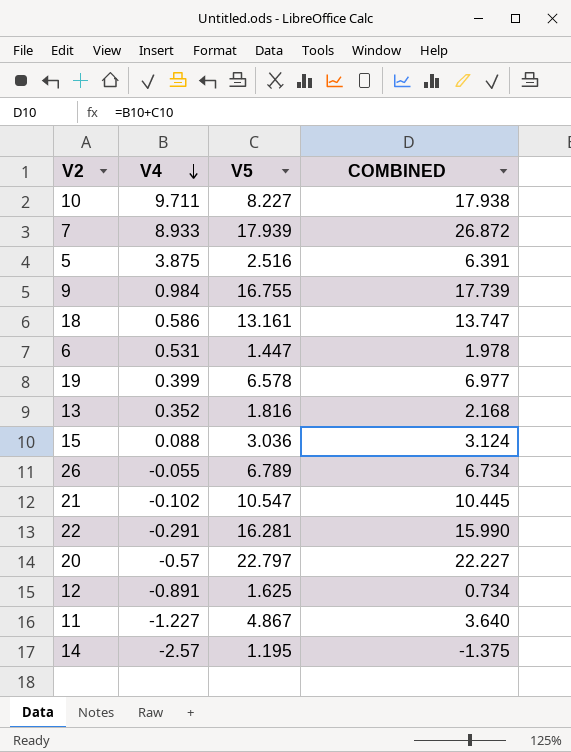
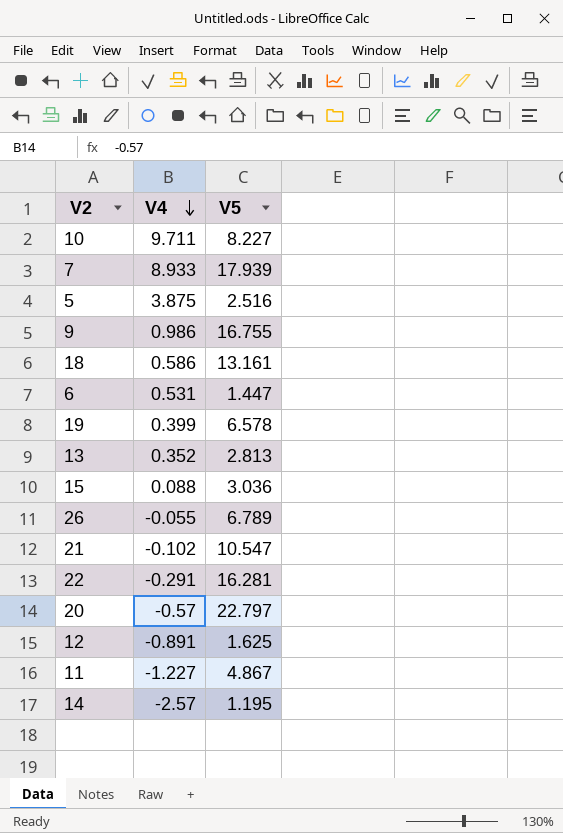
column COMBINED | formula: [V4] + [V5] -> none
9 | V4: 0.984 -> 0.986
13 | V5: 1.816 -> 2.813

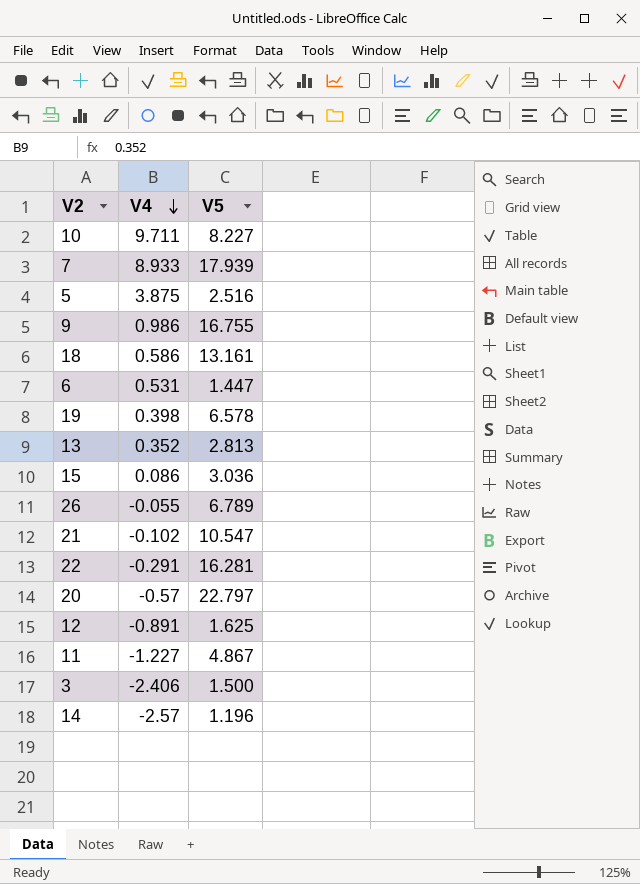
19 | V4: 0.399 -> 0.398
15 | V4: 0.088 -> 0.086
row 3: none -> -2.406 | 1.500
14 | V5: 1.195 -> 1.196

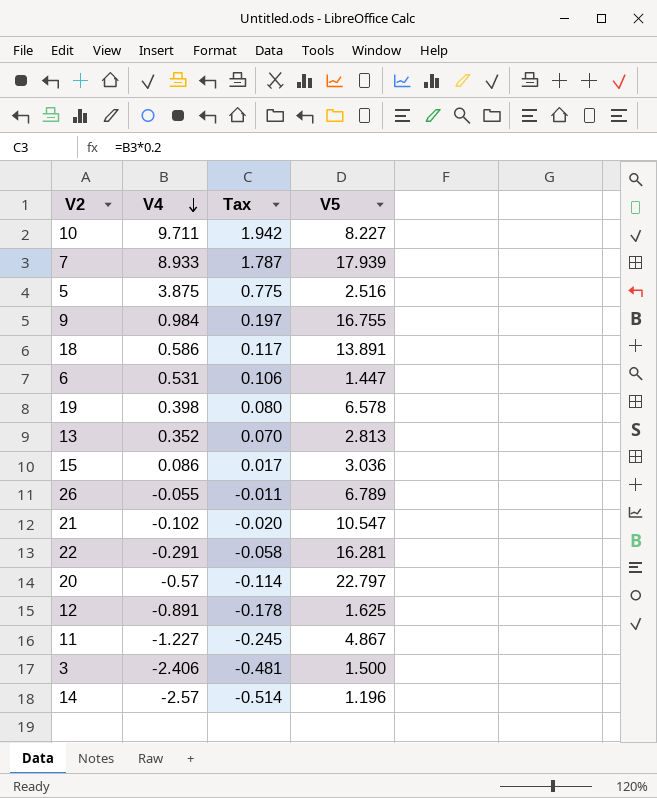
column Tax | formula: none -> [V4] * 0.2
9 | V4: 0.986 -> 0.984
18 | V5: 13.161 -> 13.891

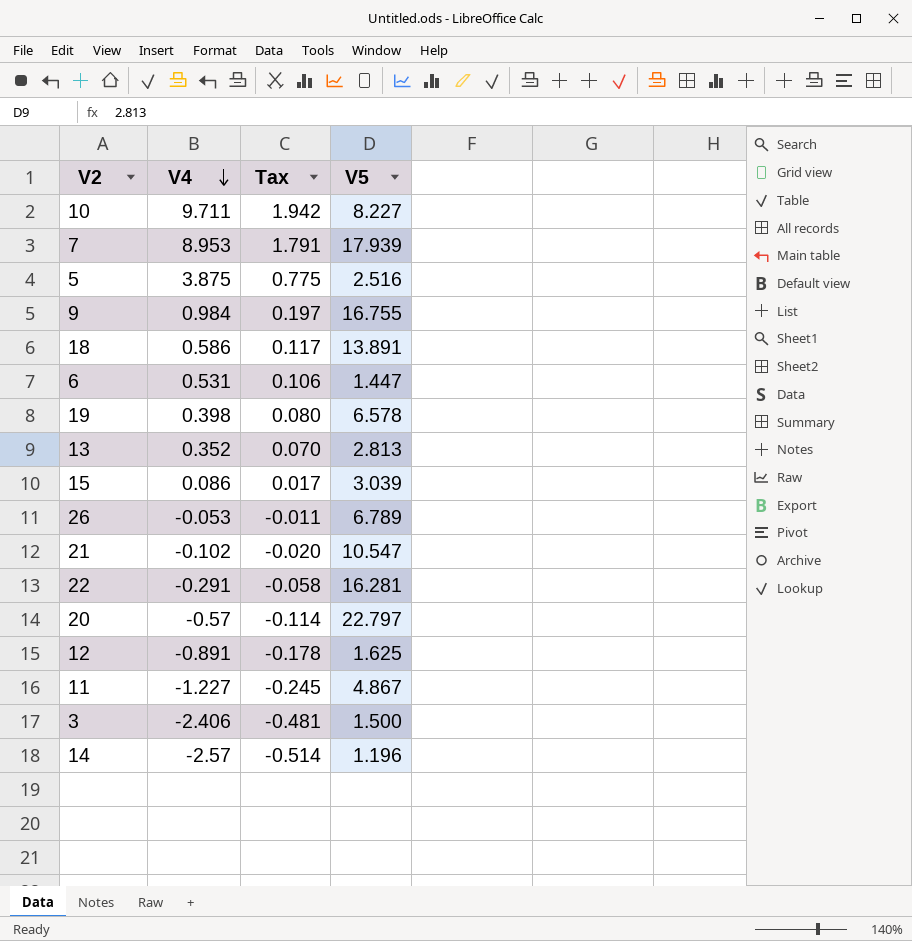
7 | V4: 8.933 -> 8.953
7 | Tax: 1.787 -> 1.791
15 | V5: 3.036 -> 3.039
26 | V4: -0.055 -> -0.053

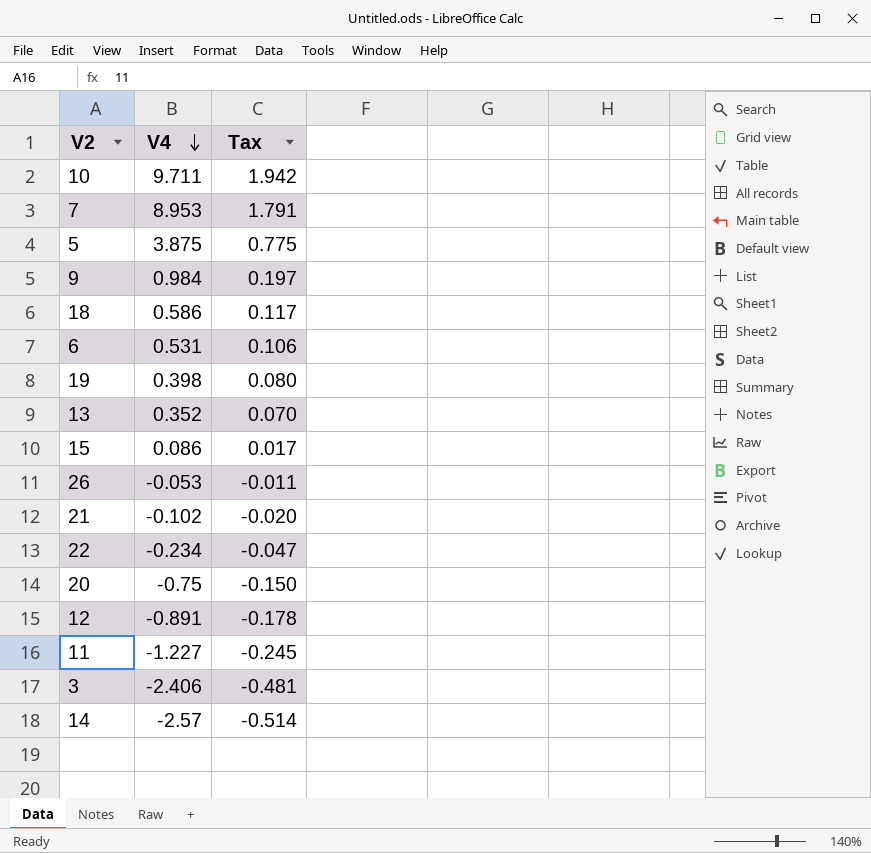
column V5 | position: 4 -> none
22 | V4: -0.291 -> -0.234
22 | Tax: -0.058 -> -0.047
20 | V4: -0.57 -> -0.75
20 | Tax: -0.114 -> -0.150

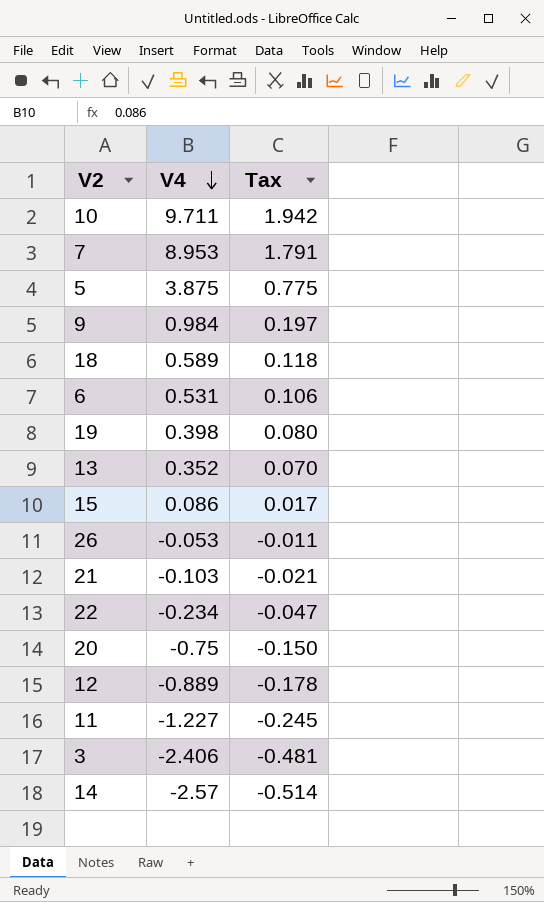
18 | V4: 0.586 -> 0.589
18 | Tax: 0.117 -> 0.118
21 | V4: -0.102 -> -0.103
21 | Tax: -0.020 -> -0.021
12 | V4: -0.891 -> -0.889

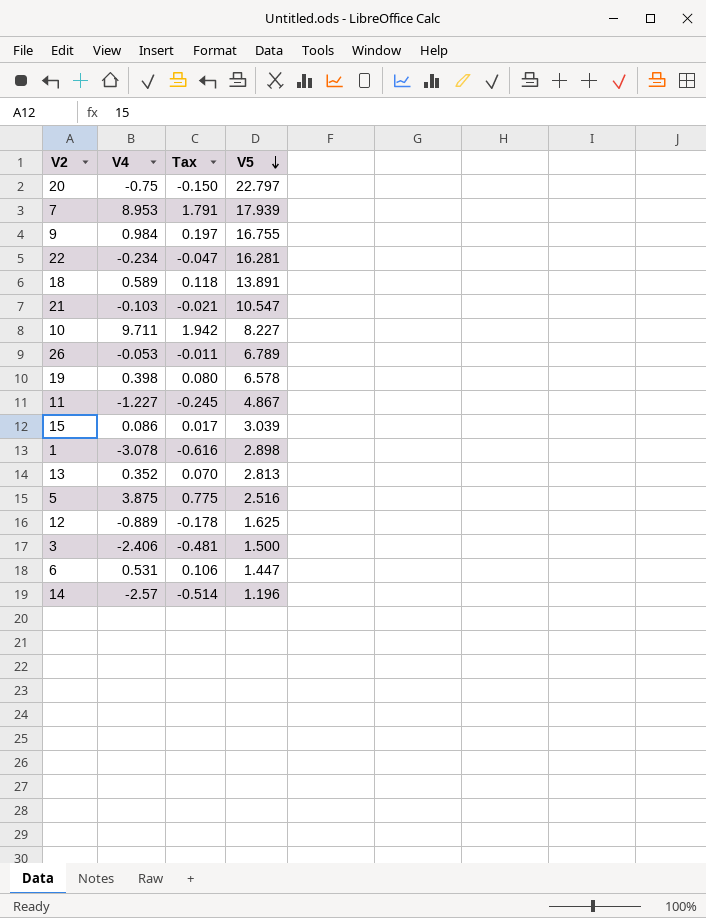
row order: V4 descending -> V5 descending
column V5 | position: none -> 4
row 1: none -> -3.078 | -0.616 | 2.898

